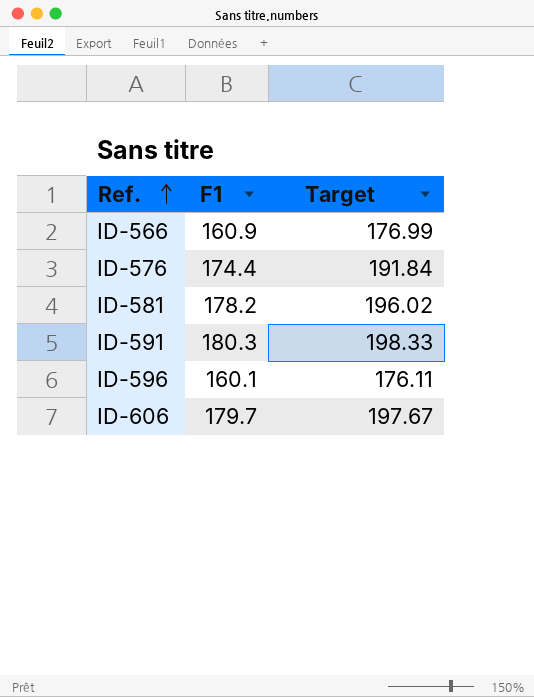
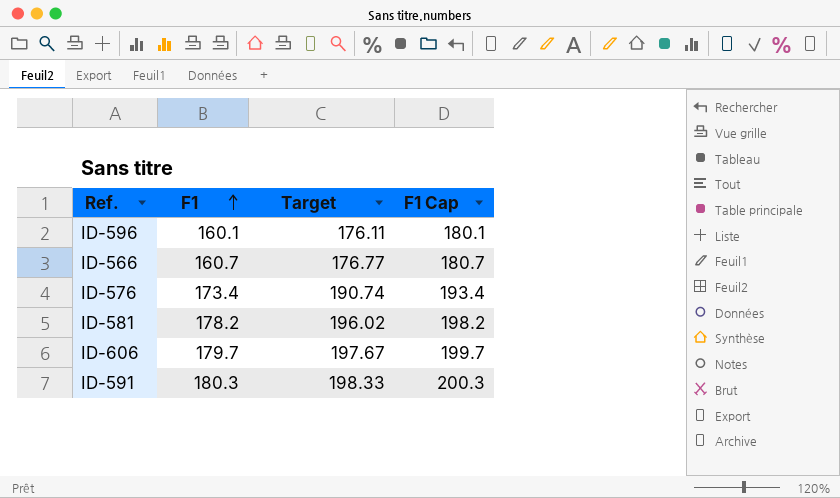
row order: Ref. ascending -> F1 ascending
column F1 Cap | formula: none -> [F1] + 20
ID-566 | F1: 160.9 -> 160.7
ID-566 | Target: 176.99 -> 176.77
ID-576 | F1: 174.4 -> 173.4
ID-576 | Target: 191.84 -> 190.74

